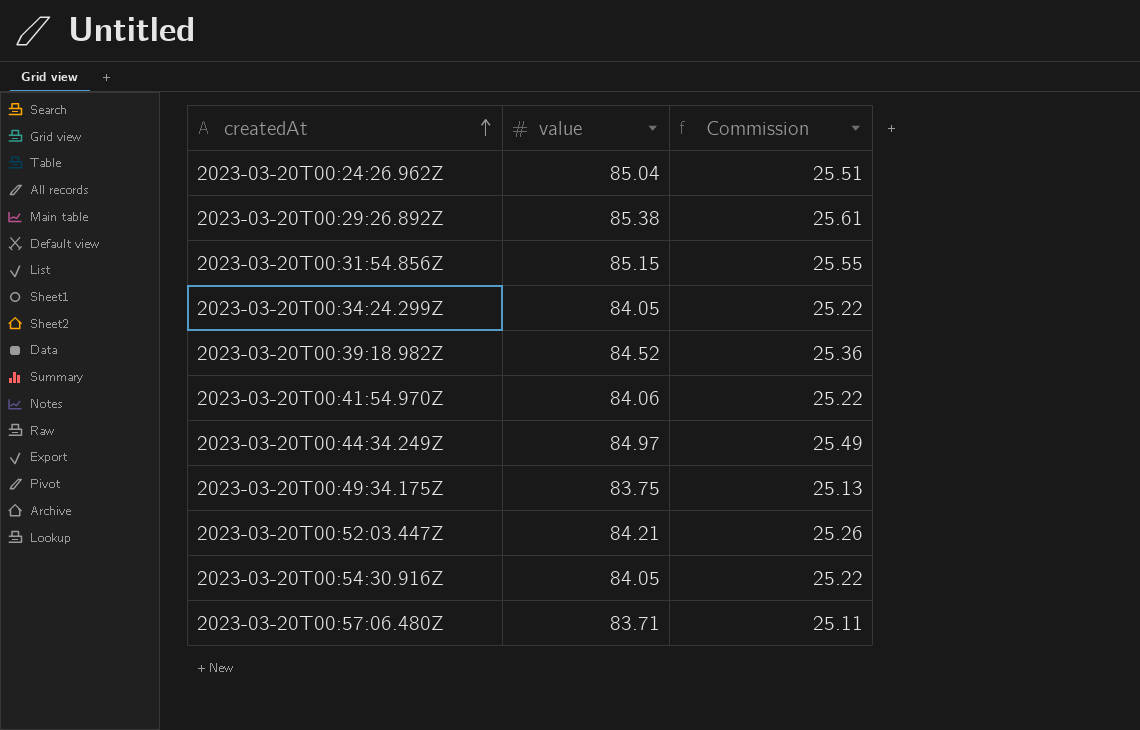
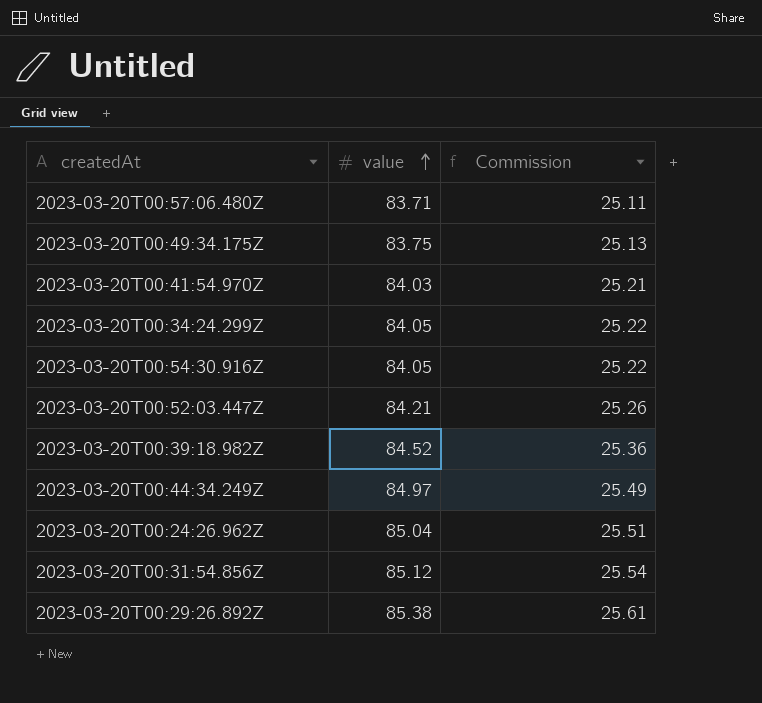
row order: createdAt ascending -> value ascending
2023-03-20T00:41:54.970Z | value: 84.06 -> 84.03
2023-03-20T00:41:54.970Z | Commission: 25.22 -> 25.21
2023-03-20T00:31:54.856Z | value: 85.15 -> 85.12
2023-03-20T00:31:54.856Z | Commission: 25.55 -> 25.54

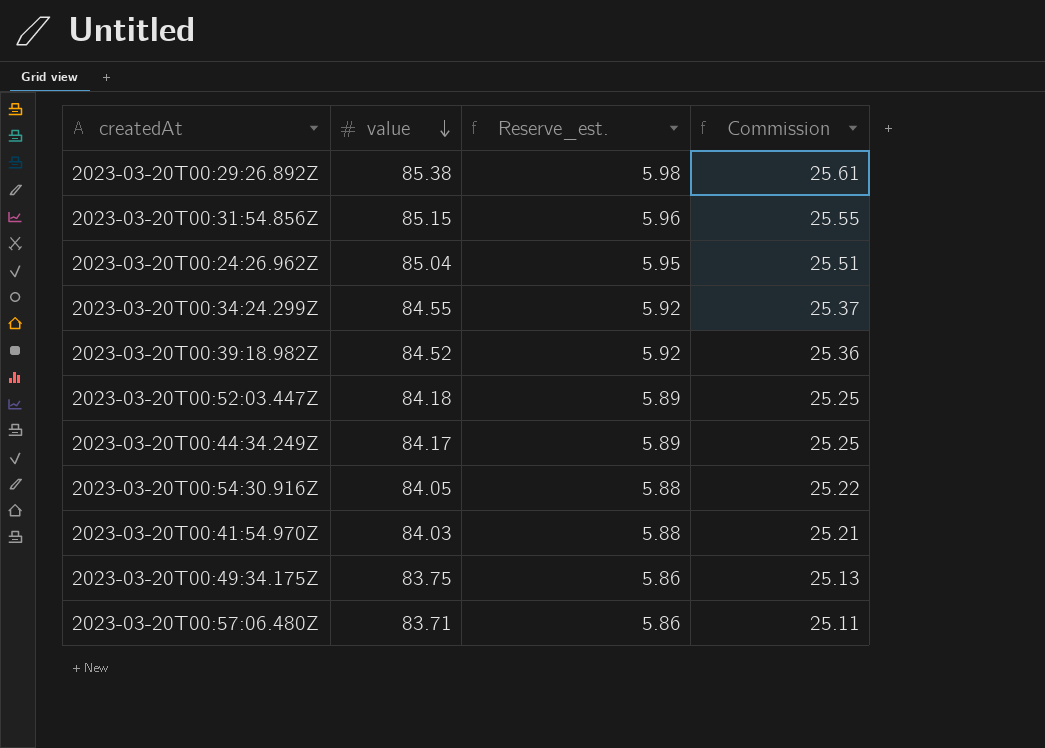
row order: value ascending -> value descending
column Reserve_est. | formula: none -> [value] * 0.07
2023-03-20T00:31:54.856Z | value: 85.12 -> 85.15
2023-03-20T00:31:54.856Z | Commission: 25.54 -> 25.55
2023-03-20T00:34:24.299Z | value: 84.05 -> 84.55
2023-03-20T00:34:24.299Z | Commission: 25.22 -> 25.37
2023-03-20T00:52:03.447Z | value: 84.21 -> 84.18
2023-03-20T00:52:03.447Z | Commission: 25.26 -> 25.25
2023-03-20T00:44:34.249Z | value: 84.97 -> 84.17
2023-03-20T00:44:34.249Z | Commission: 25.49 -> 25.25

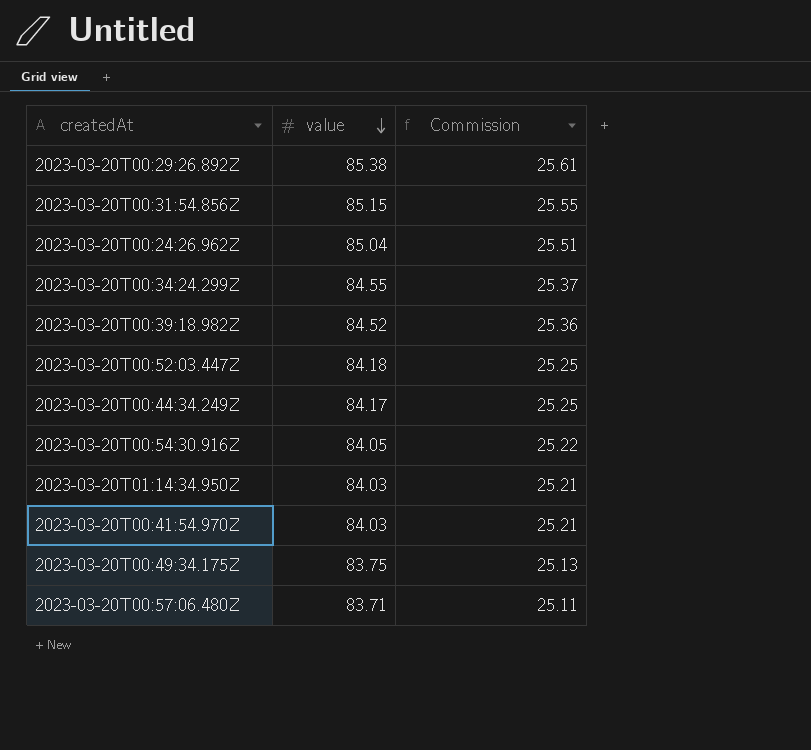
column Reserve_est. | formula: [value] * 0.07 -> none
row 2023-03-20T01:14:34.950Z: none -> 84.03 | 25.21

